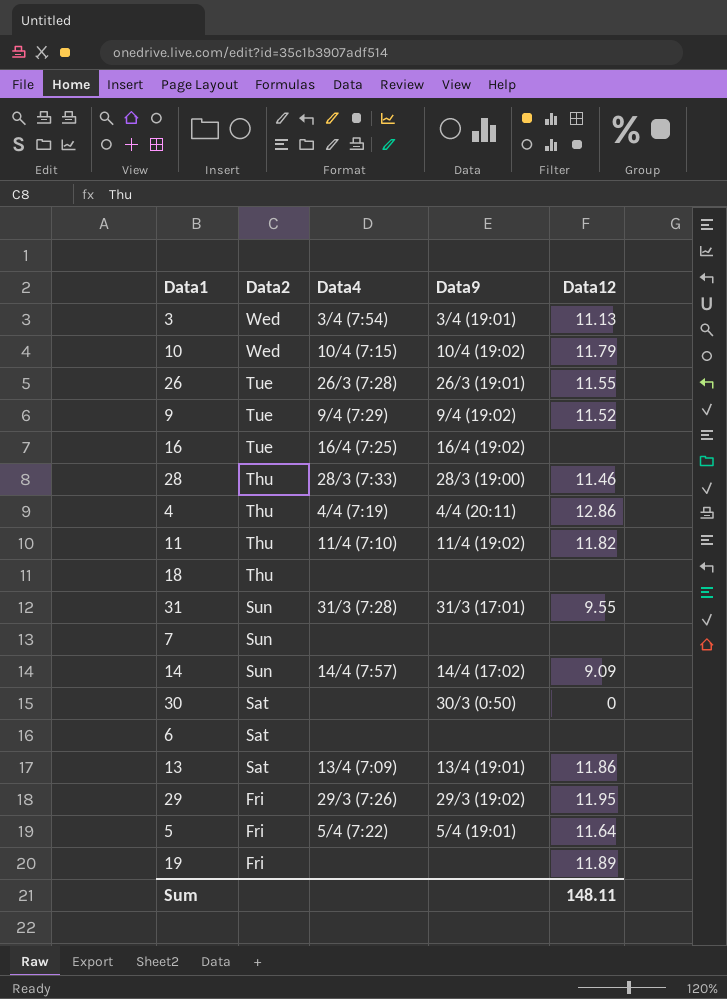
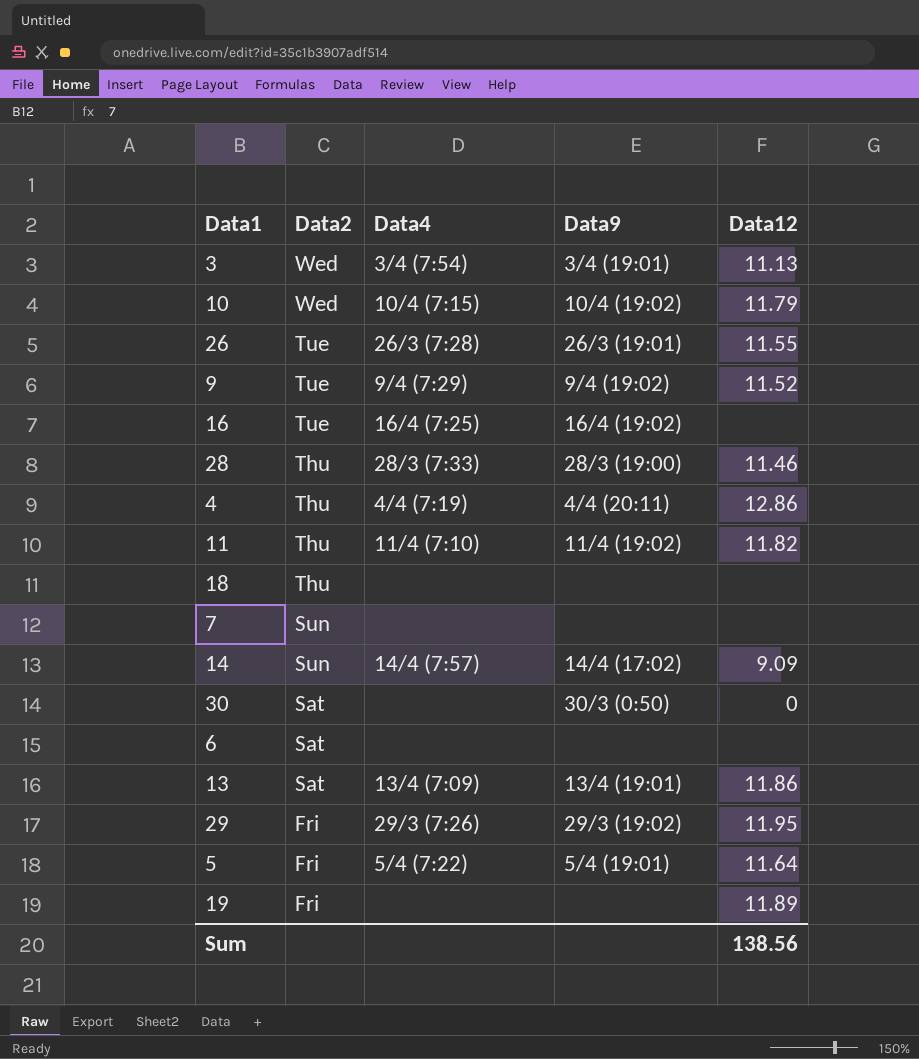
row 31: Sun | 31/3 (7:28) | 31/3 (17:01) | 9.55 -> none
Sum | Data12: 148.11 -> 138.56

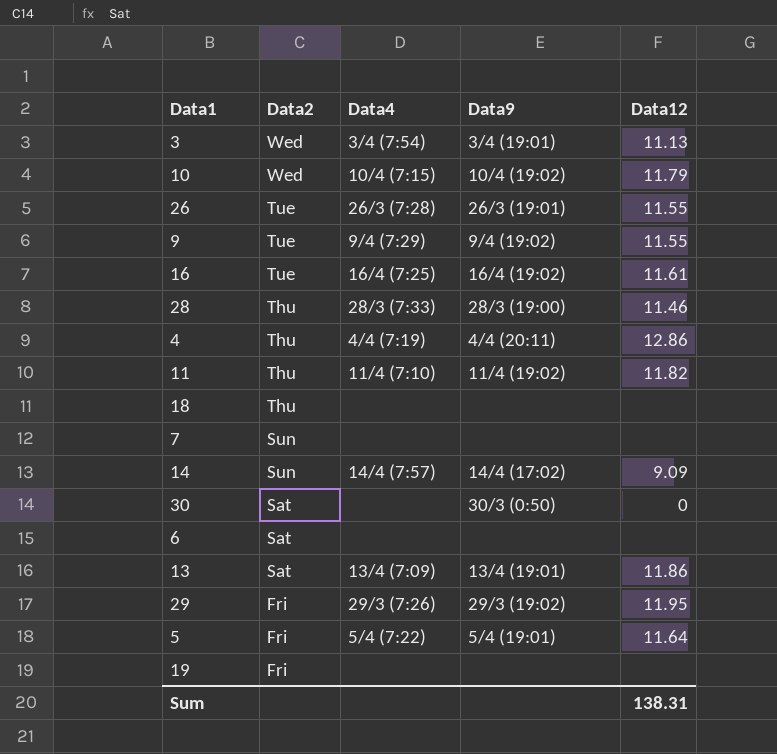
9 | Data12: 11.52 -> 11.55
16 | Data12: none -> 11.61
19 | Data12: 11.89 -> none
Sum | Data12: 138.56 -> 138.31

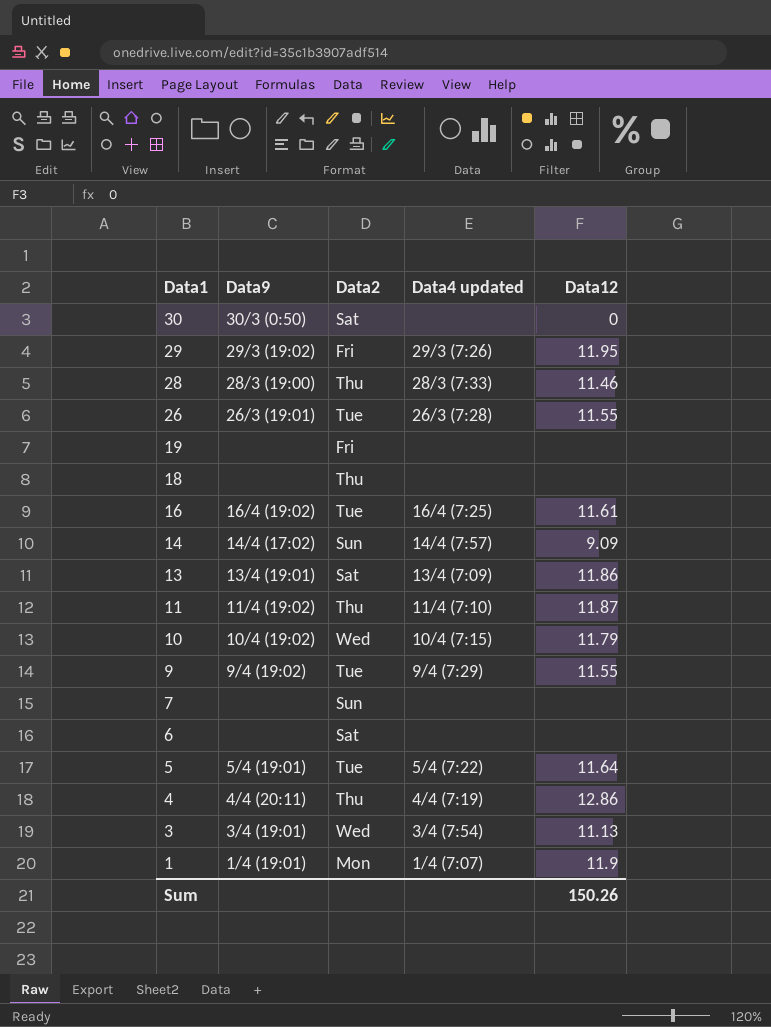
row order: Data2 descending -> Data1 descending
column Data9 | position: 4 -> 2
column name: Data4 -> Data4 updated
11 | Data12: 11.82 -> 11.87
5 | Data2: Fri -> Tue
row 1: none -> 1/4 (19:01) | Mon | 1/4 (7:07) | 11.9
Sum | Data12: 138.31 -> 150.26

